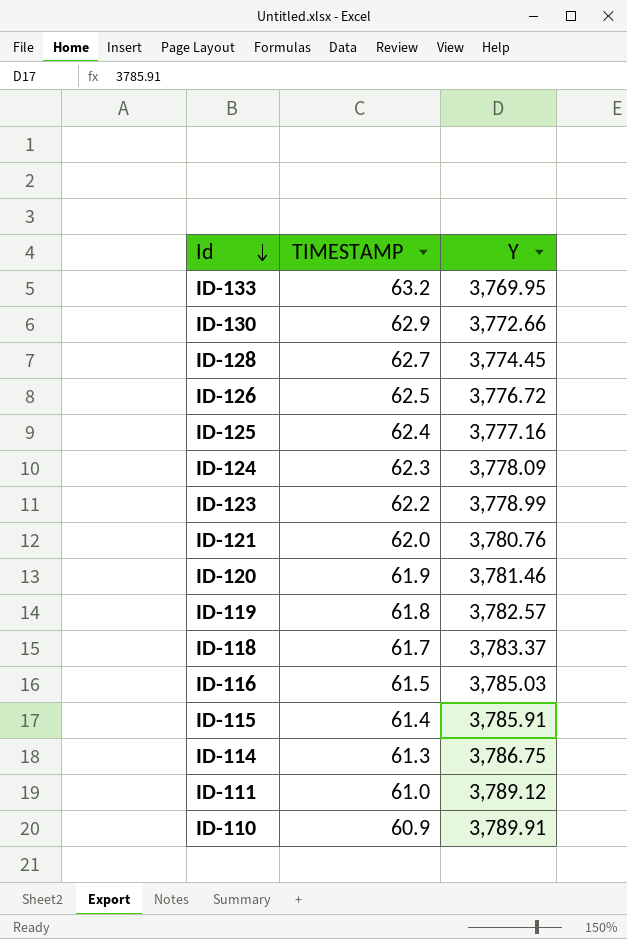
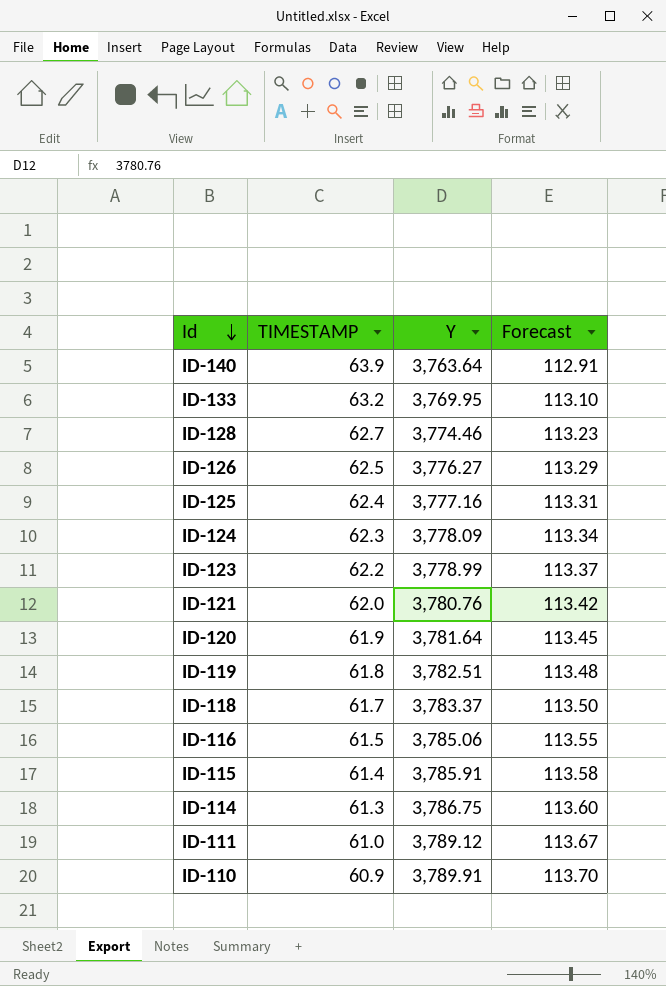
column Forecast | formula: none -> [Y] * 0.03
row ID-130: 62.9 | 3,772.66 -> none
row ID-140: none -> 63.9 | 3,763.64 | 112.91
ID-128 | Y: 3,774.45 -> 3,774.46
ID-126 | Y: 3,776.72 -> 3,776.27
ID-120 | Y: 3,781.46 -> 3,781.64
ID-119 | Y: 3,782.57 -> 3,782.51
ID-116 | Y: 3,785.03 -> 3,785.06

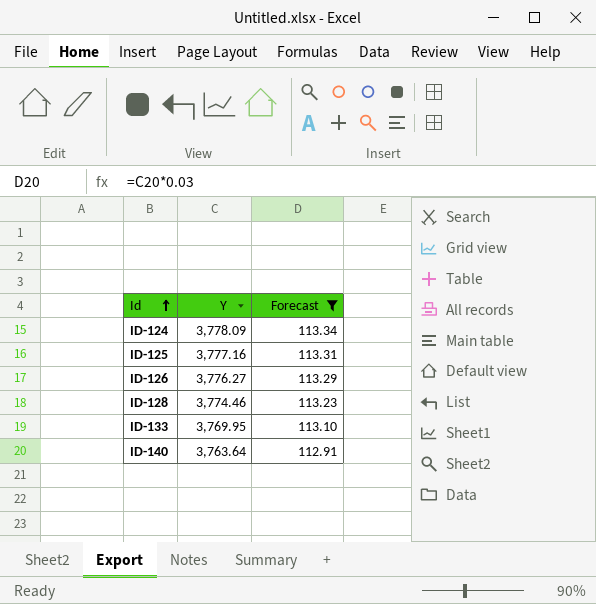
filter: none -> Forecast <= 113.34
row order: Id descending -> Id ascending
column TIMESTAMP | position: 2 -> none

